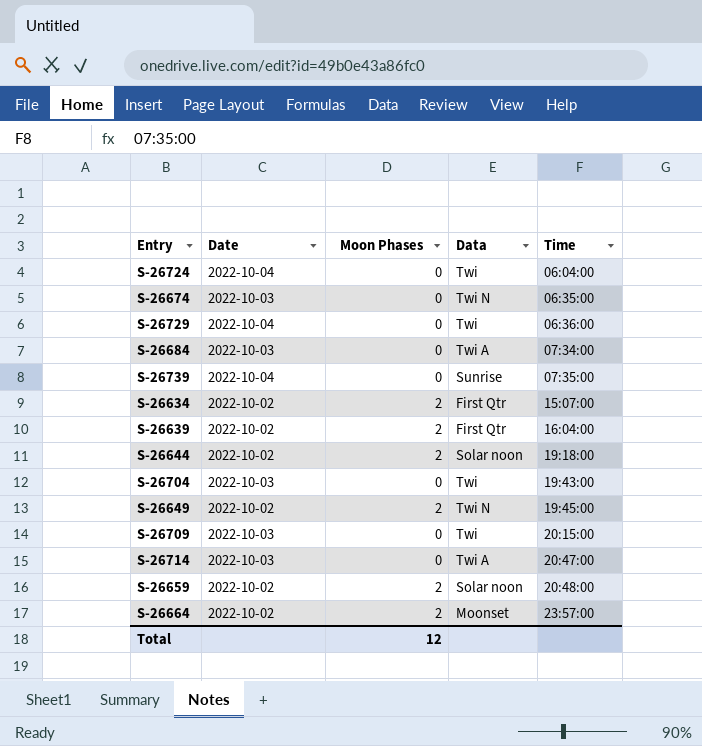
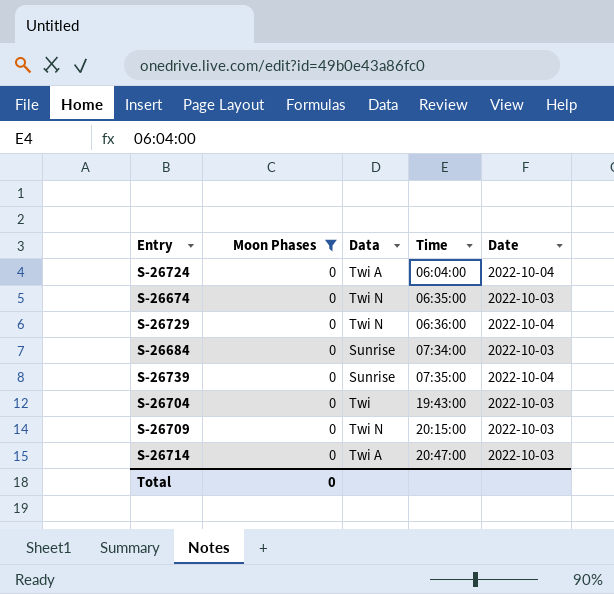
filter: none -> Moon Phases = 0
column Date | position: 2 -> 5
S-26724 | Data: Twi -> Twi A
S-26729 | Data: Twi -> Twi N
S-26684 | Data: Twi A -> Sunrise
S-26709 | Data: Twi -> Twi N
Total | Moon Phases: 12 -> 0

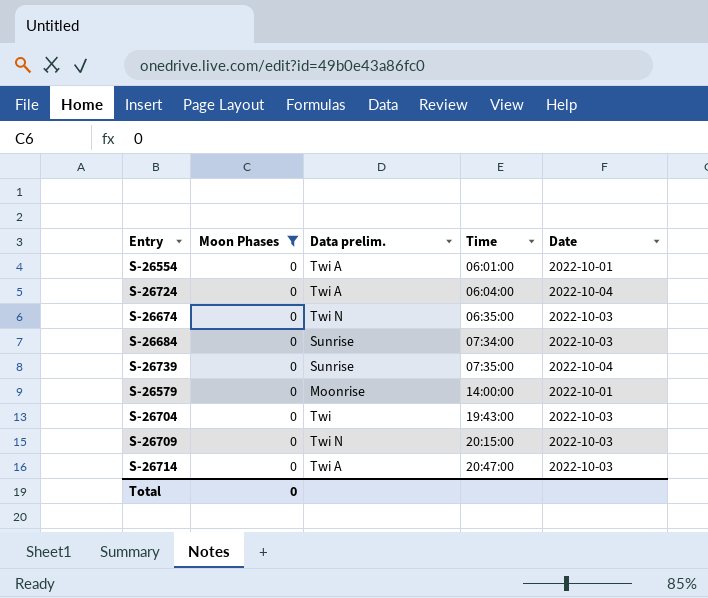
column name: Data -> Data prelim.
row S-26729: 0 | Twi N | 06:36:00 | 2022-10-04 -> none
row S-26554: none -> 0 | Twi A | 06:01:00 | 2022-10-01
row S-26579: none -> 0 | Moonrise | 14:00:00 | 2022-10-01

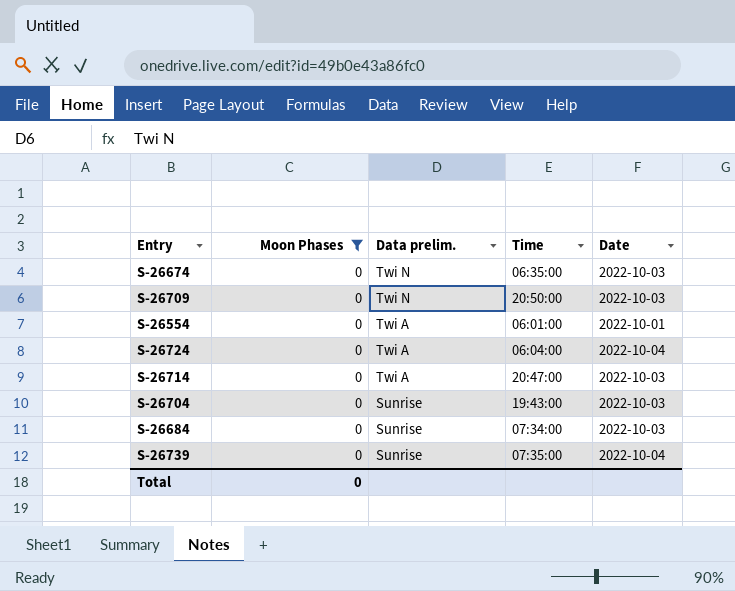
row order: Time ascending -> Data prelim. descending
row S-26579: 0 | Moonrise | 14:00:00 | 2022-10-01 -> none
S-26709 | Time: 20:15:00 -> 20:50:00
S-26704 | Data prelim.: Twi -> Sunrise

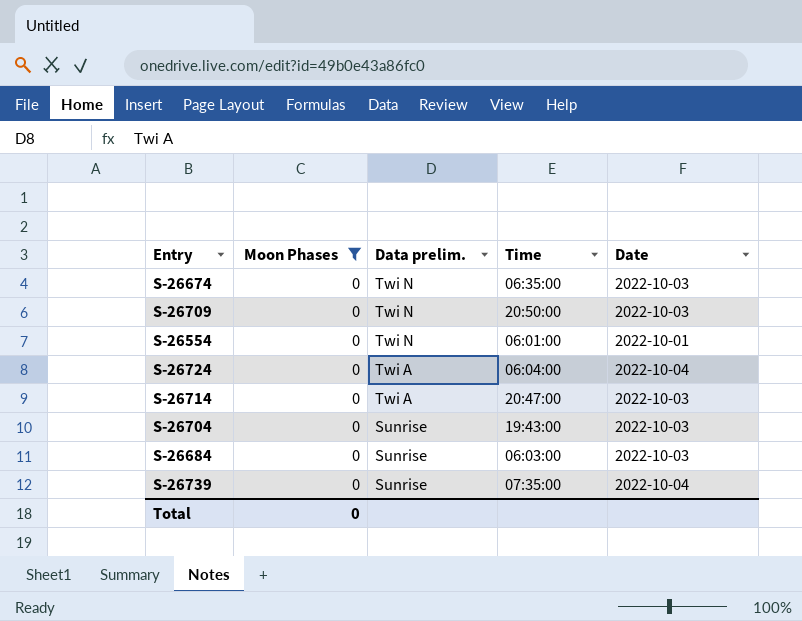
S-26554 | Data prelim.: Twi A -> Twi N
S-26684 | Time: 07:34:00 -> 06:03:00

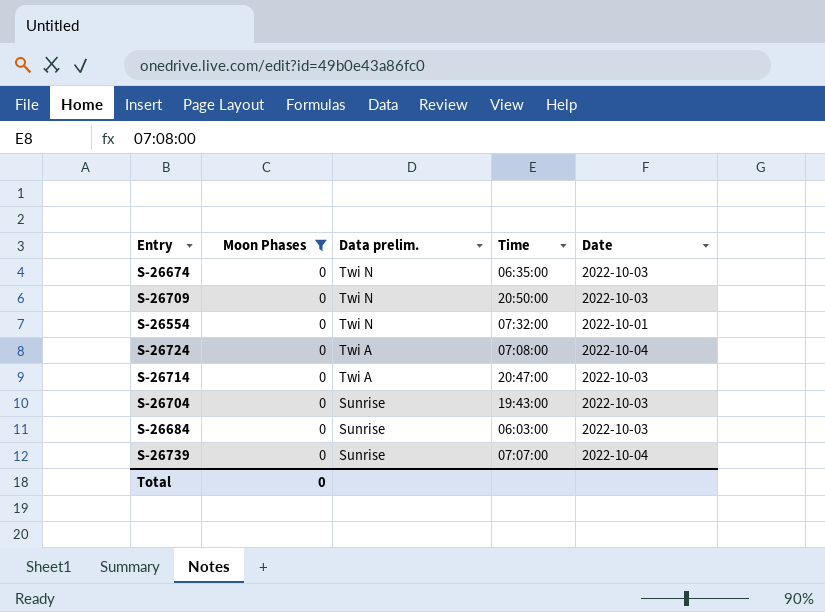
S-26554 | Time: 06:01:00 -> 07:32:00
S-26724 | Time: 06:04:00 -> 07:08:00
S-26739 | Time: 07:35:00 -> 07:07:00

